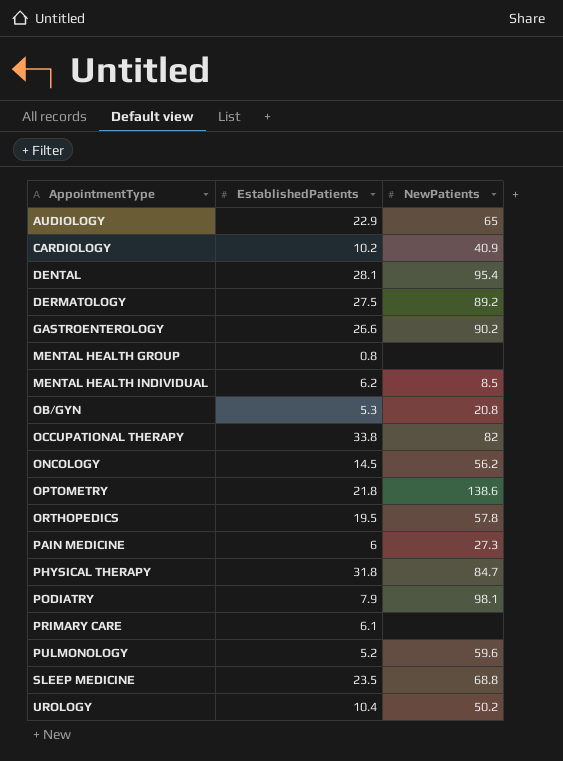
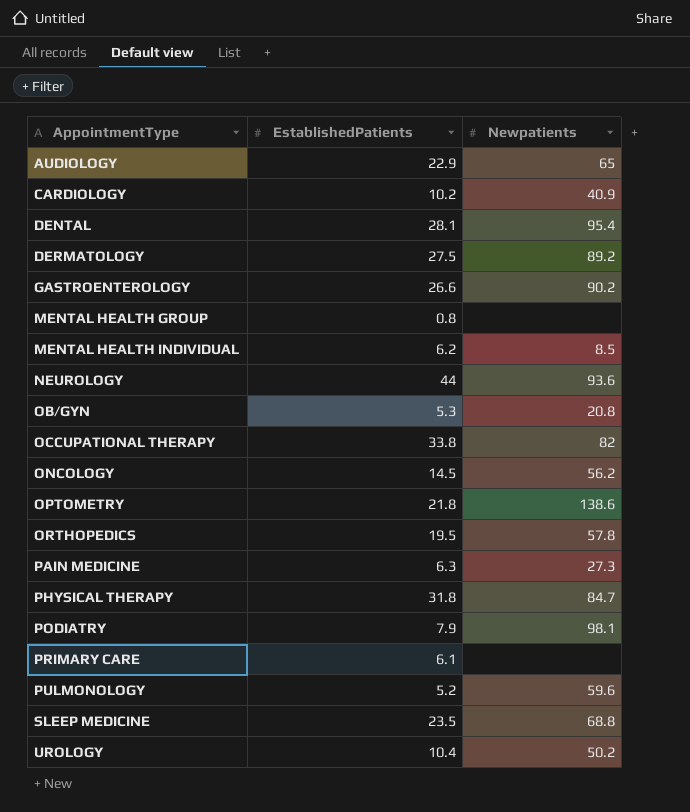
column name: NewPatients -> Newpatients
row NEUROLOGY: none -> 44 | 93.6
PAIN MEDICINE | EstablishedPatients: 6 -> 6.3

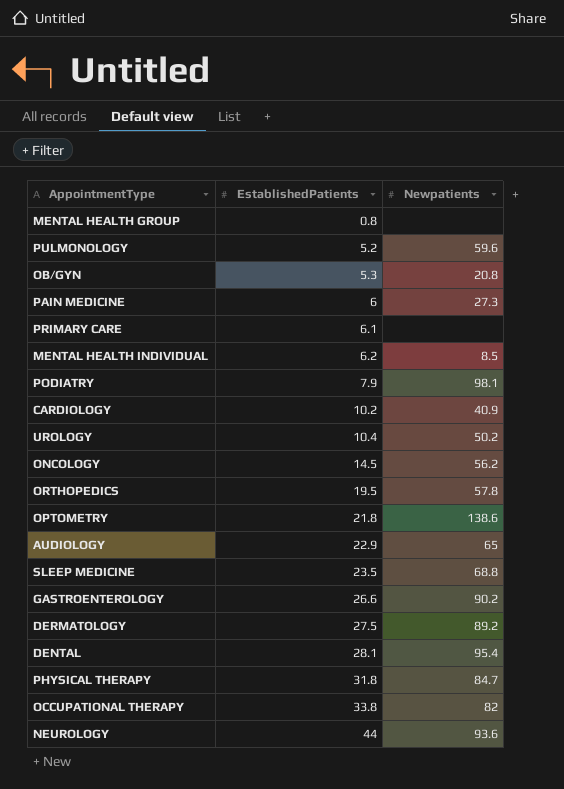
row order: AppointmentType ascending -> EstablishedPatients ascending
PAIN MEDICINE | EstablishedPatients: 6.3 -> 6

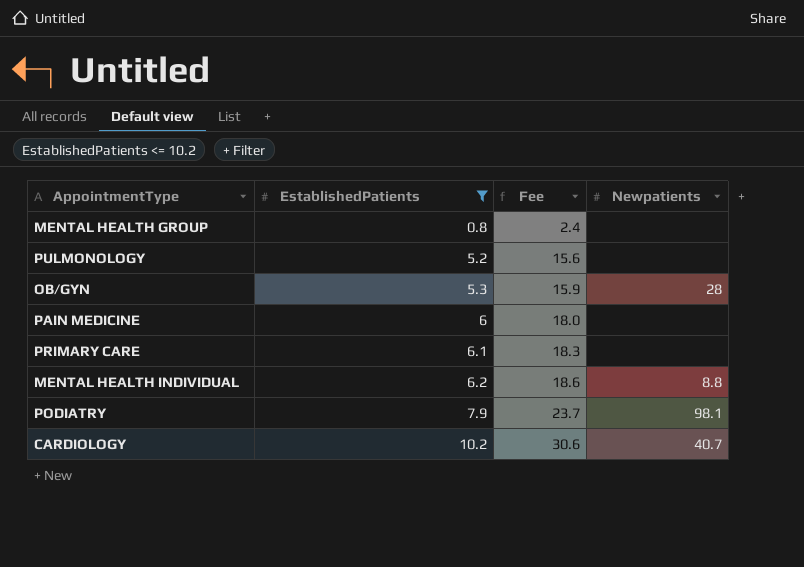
filter: none -> EstablishedPatients <= 10.2
column Fee | formula: none -> [EstablishedPatients] * 3
PULMONOLOGY | Newpatients: 59.6 -> none
OB/GYN | Newpatients: 20.8 -> 28
PAIN MEDICINE | Newpatients: 27.3 -> none
MENTAL HEALTH INDIVIDUAL | Newpatients: 8.5 -> 8.8
CARDIOLOGY | Newpatients: 40.9 -> 40.7

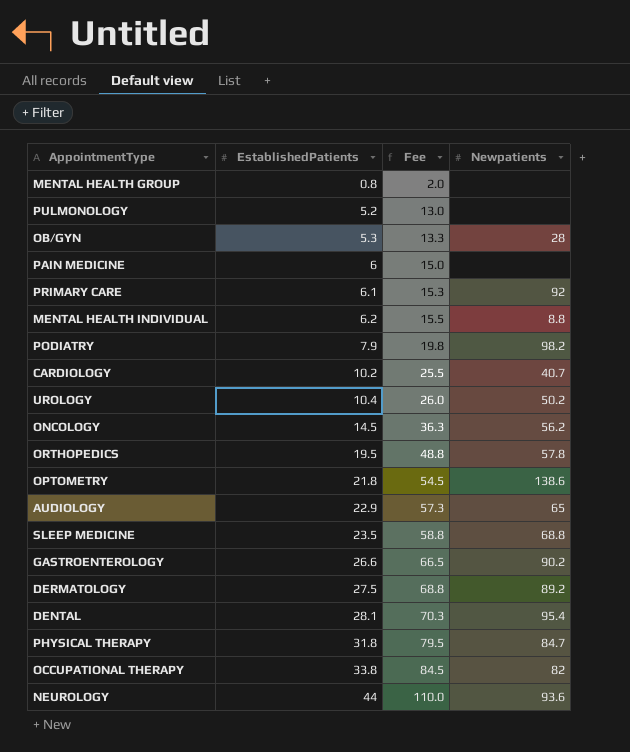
filter: EstablishedPatients <= 10.2 -> none
column Fee | formula: [EstablishedPatients] * 3 -> [EstablishedPatients] * 2.5
PRIMARY CARE | Newpatients: none -> 92
PODIATRY | Newpatients: 98.1 -> 98.2

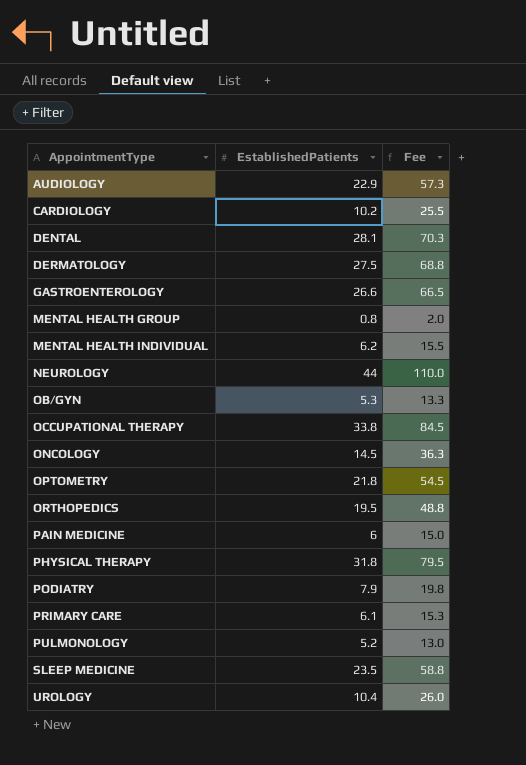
row order: EstablishedPatients ascending -> AppointmentType ascending
column Newpatients | position: 4 -> none

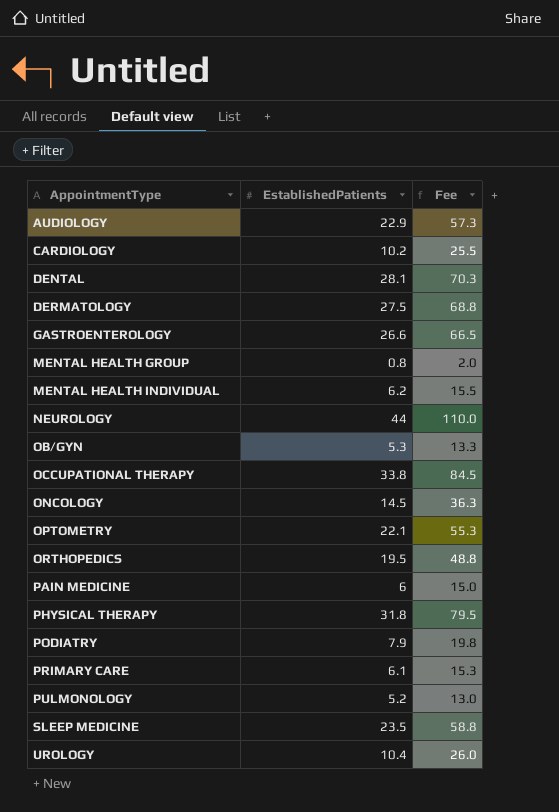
OPTOMETRY | EstablishedPatients: 21.8 -> 22.1
OPTOMETRY | Fee: 54.5 -> 55.3

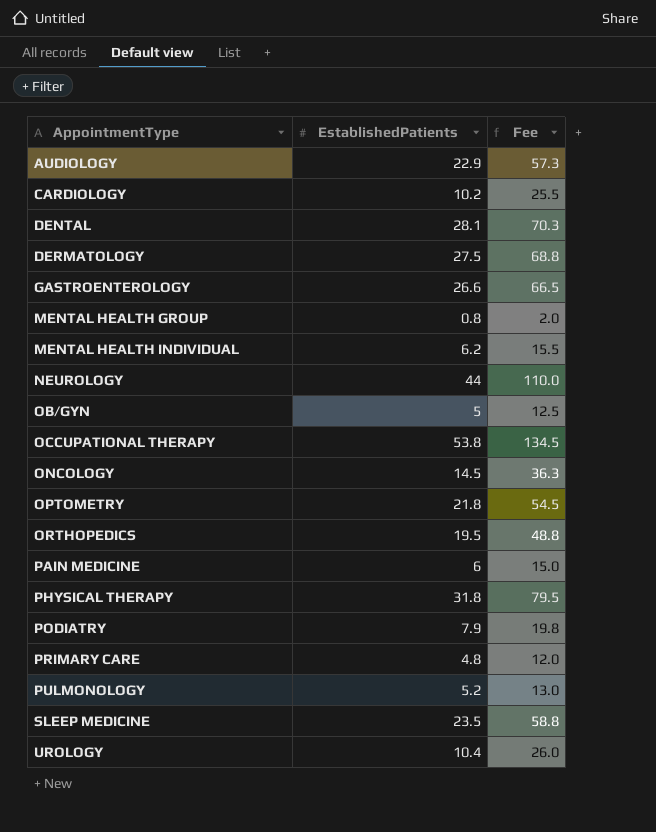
OB/GYN | EstablishedPatients: 5.3 -> 5
OB/GYN | Fee: 13.3 -> 12.5
OCCUPATIONAL THERAPY | EstablishedPatients: 33.8 -> 53.8
OCCUPATIONAL THERAPY | Fee: 84.5 -> 134.5
OPTOMETRY | EstablishedPatients: 22.1 -> 21.8
OPTOMETRY | Fee: 55.3 -> 54.5
PRIMARY CARE | EstablishedPatients: 6.1 -> 4.8
PRIMARY CARE | Fee: 15.3 -> 12.0

